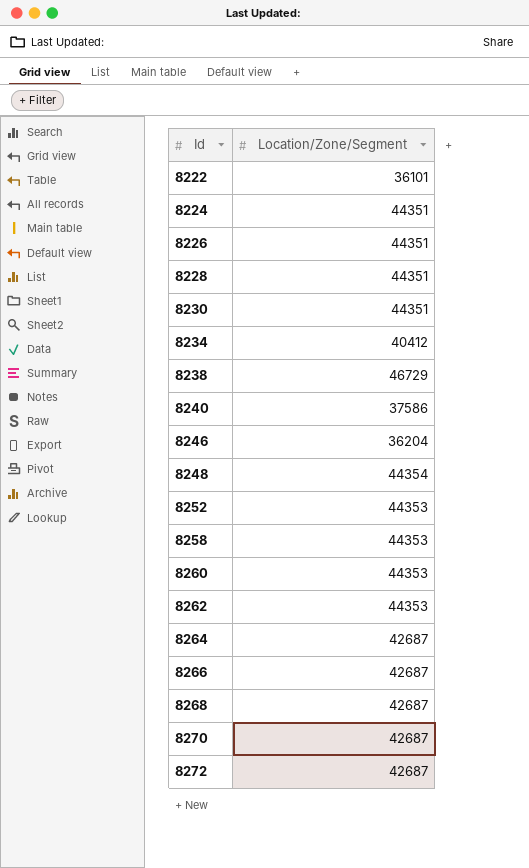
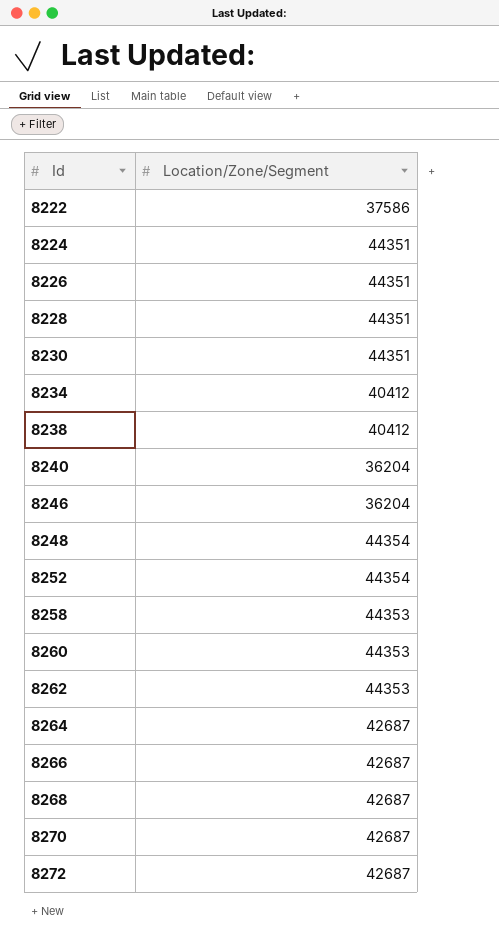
8222 | Location/Zone/Segment: 36101 -> 37586
8238 | Location/Zone/Segment: 46729 -> 40412
8240 | Location/Zone/Segment: 37586 -> 36204
8252 | Location/Zone/Segment: 44353 -> 44354

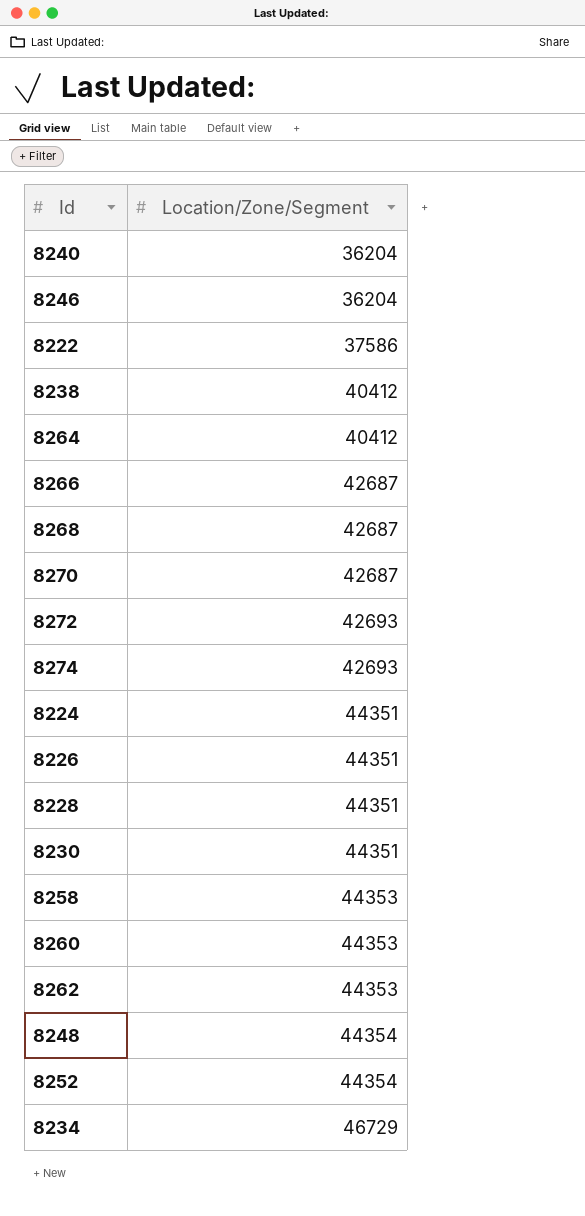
row order: Id ascending -> Location/Zone/Segment ascending
8264 | Location/Zone/Segment: 42687 -> 40412
8272 | Location/Zone/Segment: 42687 -> 42693
row 8274: none -> 42693
8234 | Location/Zone/Segment: 40412 -> 46729

